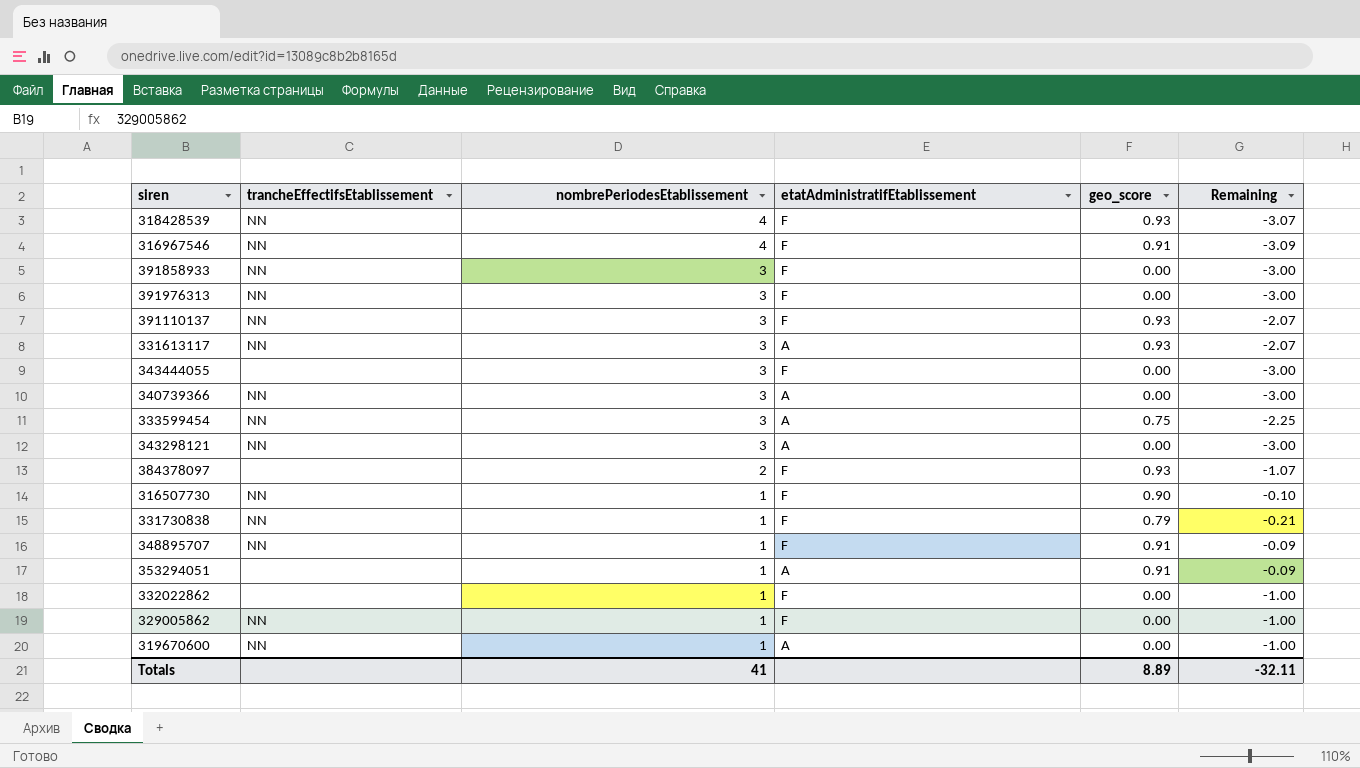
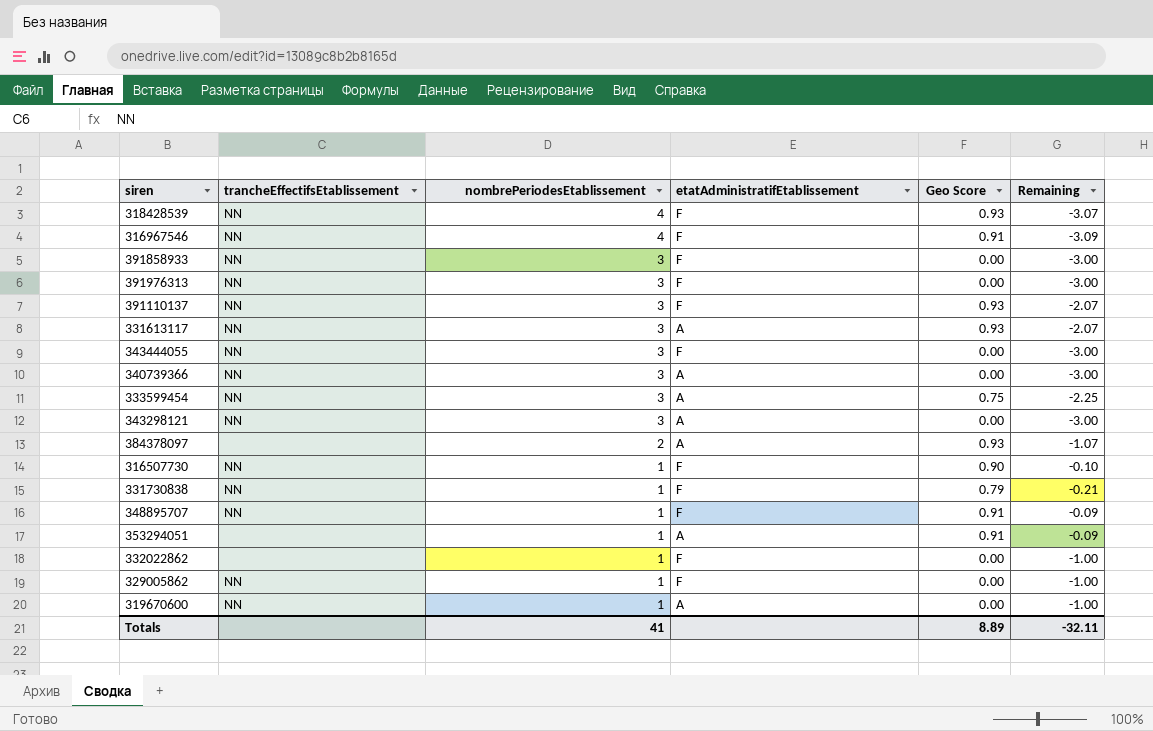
column name: geo_score -> Geo Score
343444055 | trancheEffectifsEtablissement: none -> NN
384378097 | etatAdministratifEtablissement: F -> A

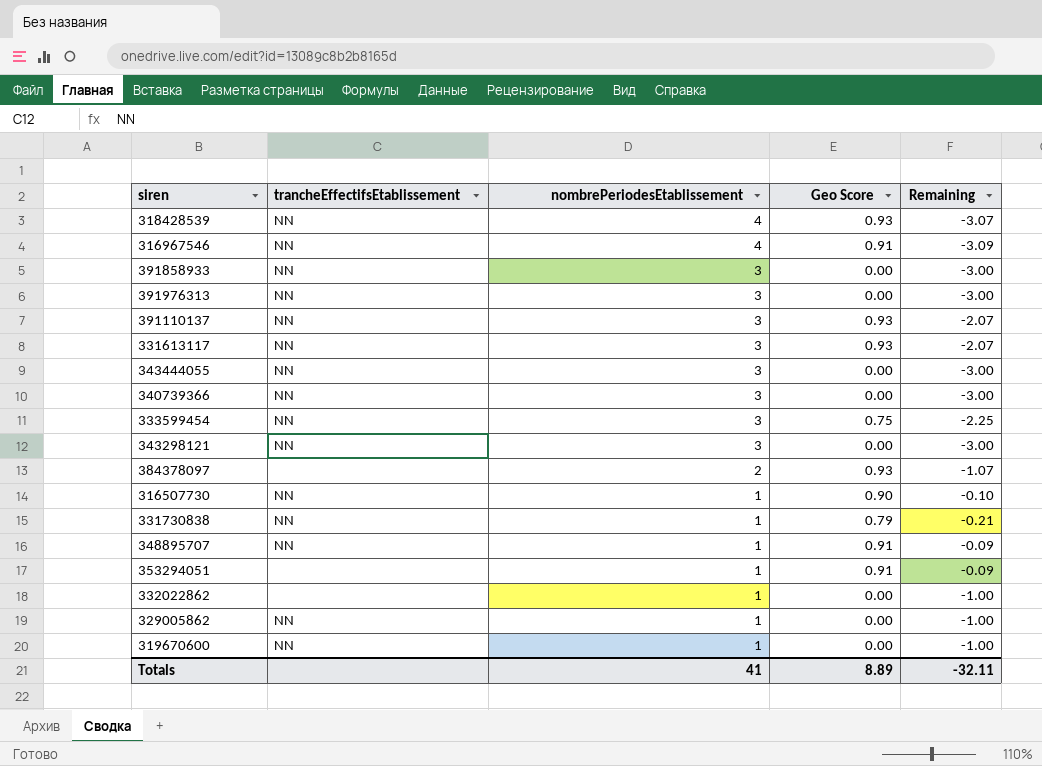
column etatAdministratifEtablissement | position: 4 -> none

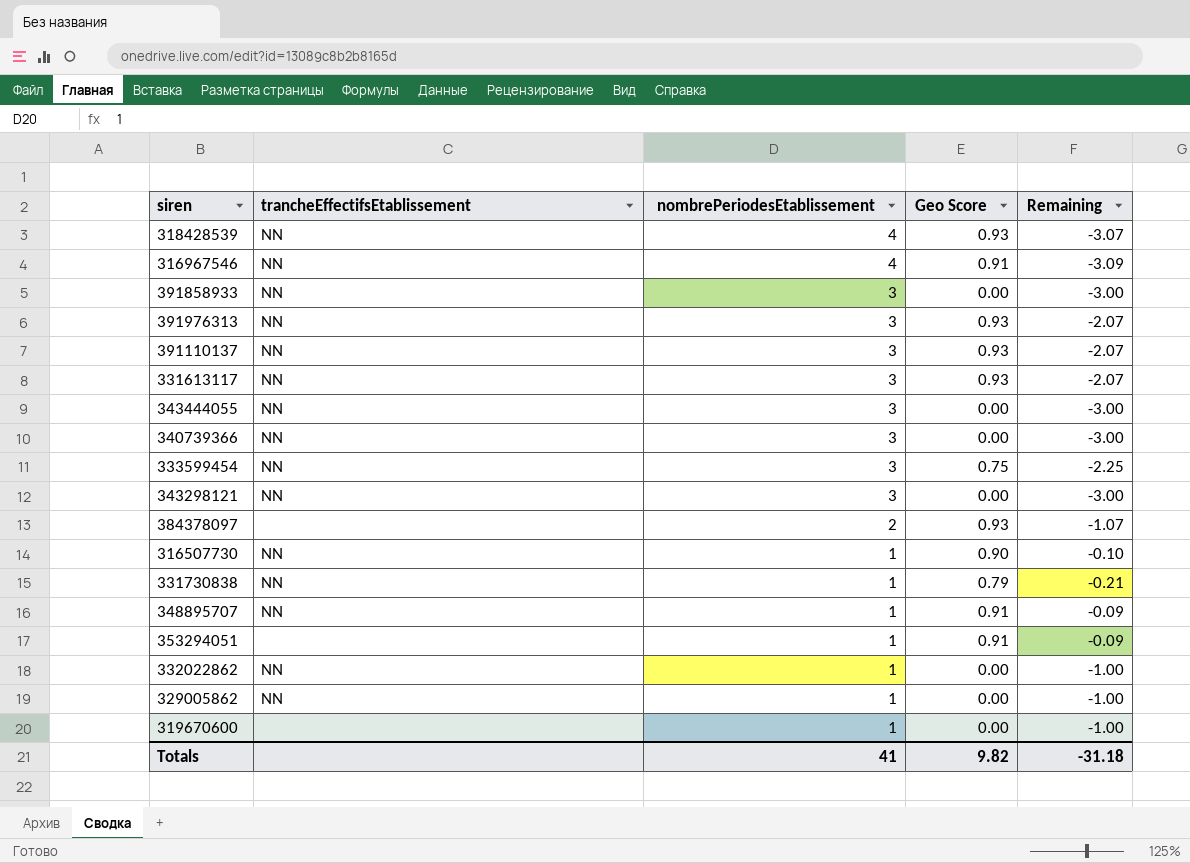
391976313 | Geo Score: 0.00 -> 0.93
391976313 | Remaining: -3.00 -> -2.07
332022862 | trancheEffectifsEtablissement: none -> NN
319670600 | trancheEffectifsEtablissement: NN -> none
Totals | Geo Score: 8.89 -> 9.82
Totals | Remaining: -32.11 -> -31.18

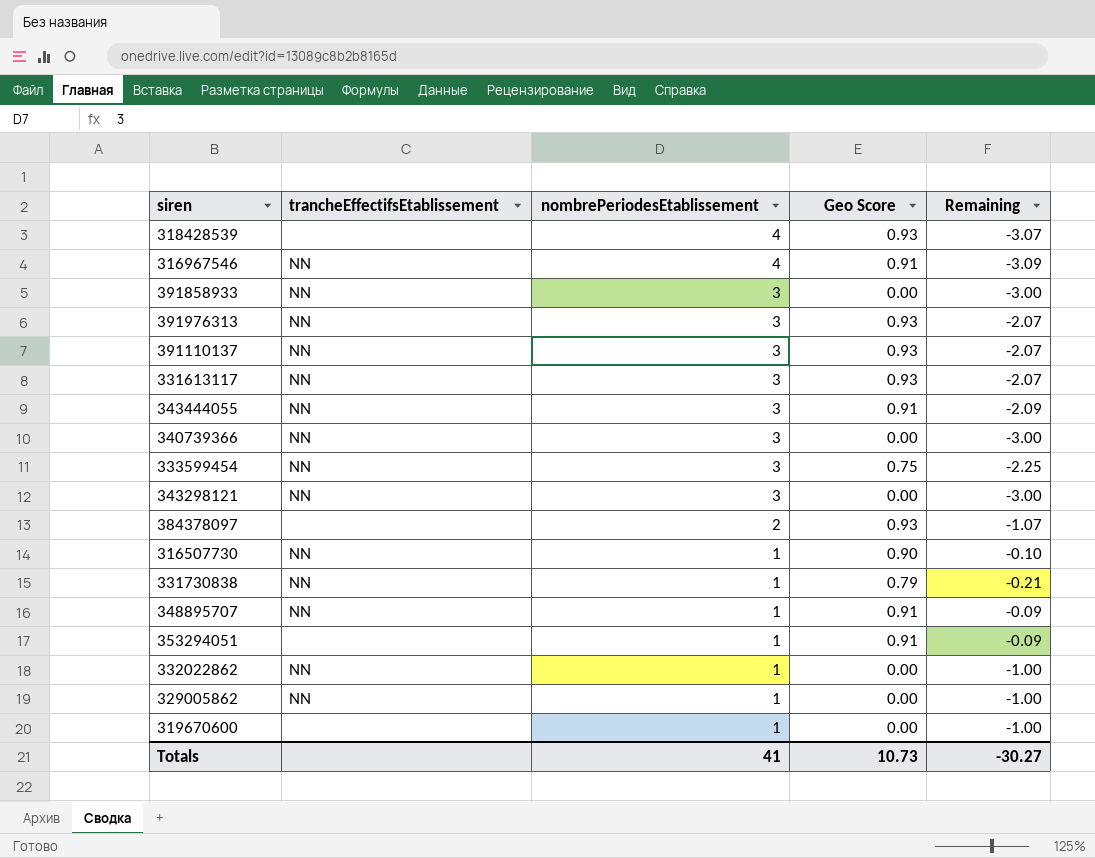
318428539 | trancheEffectifsEtablissement: NN -> none
343444055 | Geo Score: 0.00 -> 0.91
343444055 | Remaining: -3.00 -> -2.09
Totals | Geo Score: 9.82 -> 10.73
Totals | Remaining: -31.18 -> -30.27

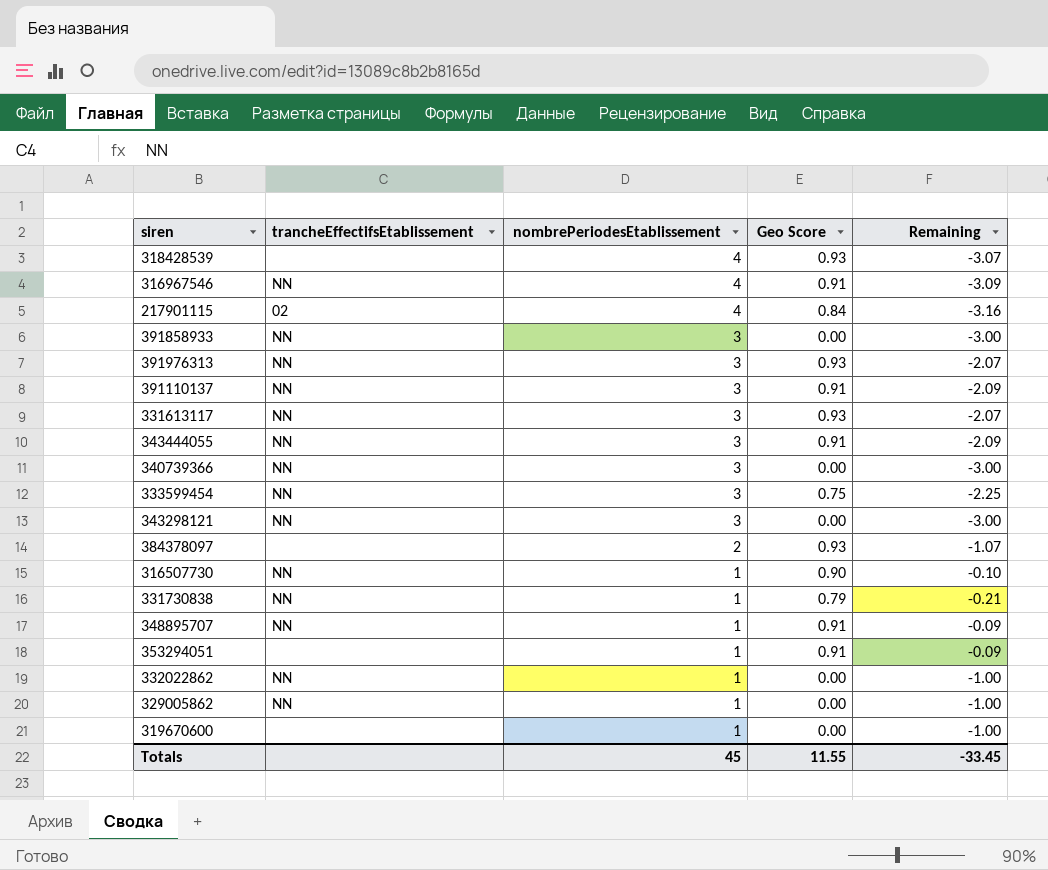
row 217901115: none -> 02 | 4 | 0.84 | -3.16
391110137 | Geo Score: 0.93 -> 0.91
391110137 | Remaining: -2.07 -> -2.09
Totals | nombrePeriodesEtablissement: 41 -> 45
Totals | Geo Score: 10.73 -> 11.55
Totals | Remaining: -30.27 -> -33.45

